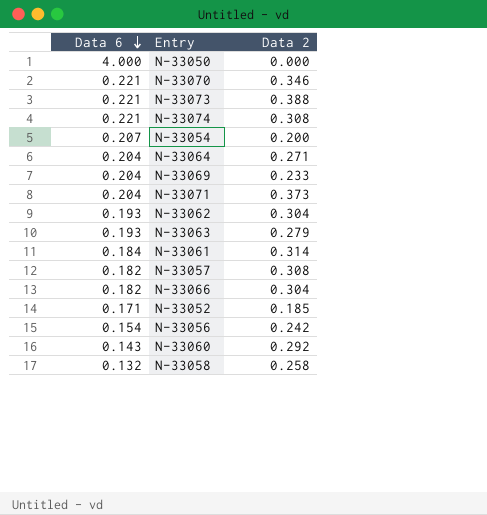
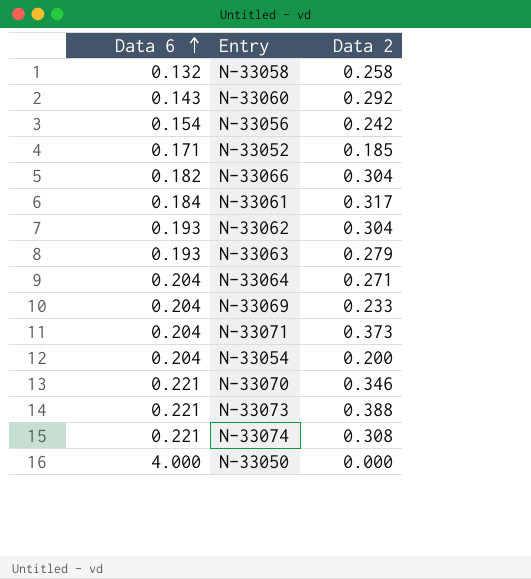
row order: Data 6 descending -> Data 6 ascending
row N-33057: 0.182 | 0.308 -> none
N-33061 | Data 2: 0.314 -> 0.317
N-33054 | Data 6: 0.207 -> 0.204

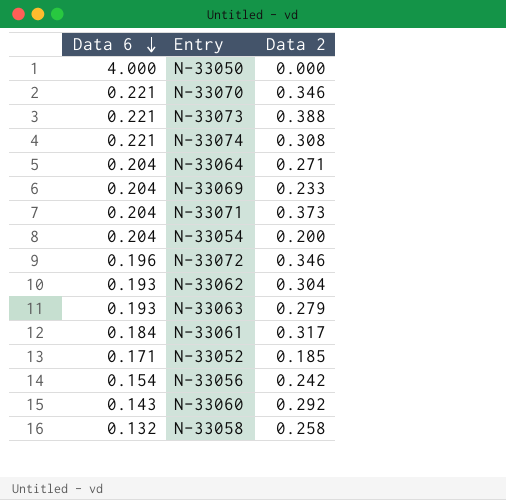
row order: Data 6 ascending -> Data 6 descending
row N-33066: 0.182 | 0.304 -> none
row N-33072: none -> 0.196 | 0.346

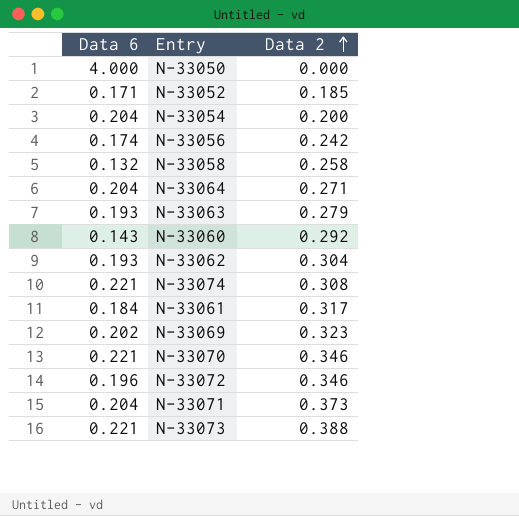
row order: Data 6 descending -> Data 2 ascending
N-33056 | Data 6: 0.154 -> 0.174
N-33069 | Data 6: 0.204 -> 0.202
N-33069 | Data 2: 0.233 -> 0.323

